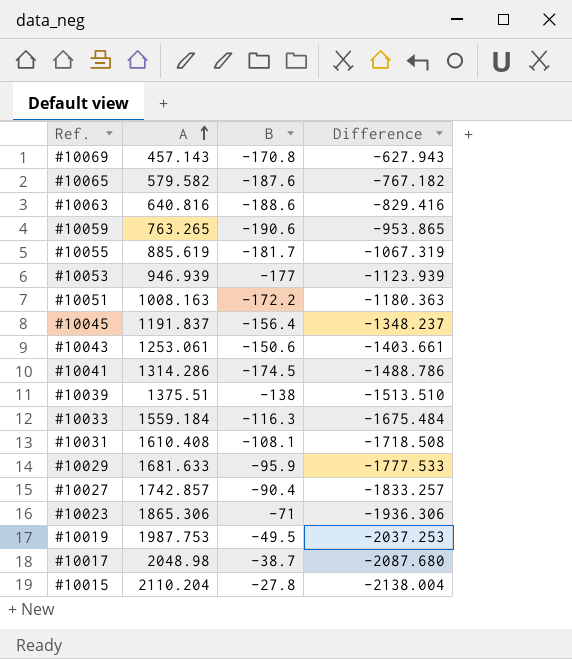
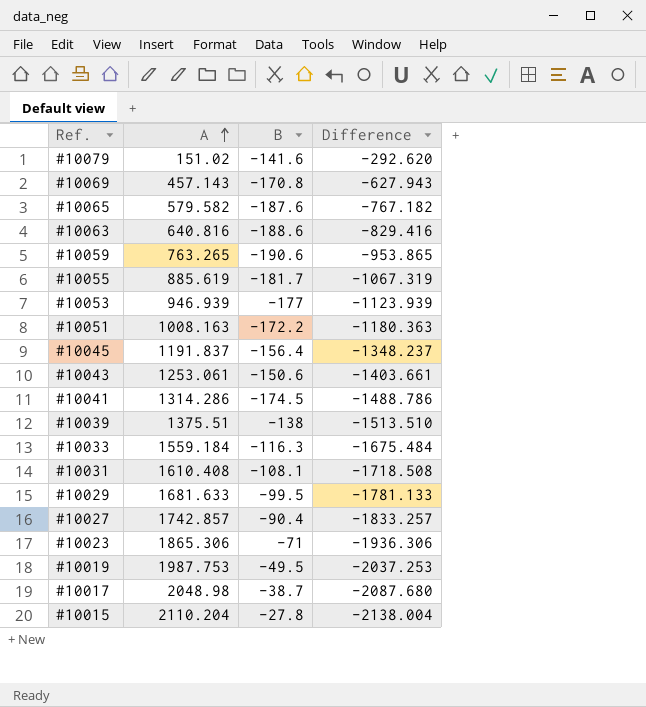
row #10079: none -> 151.02 | -141.6 | -292.620
#10029 | B: -95.9 -> -99.5
#10029 | Difference: -1777.533 -> -1781.133

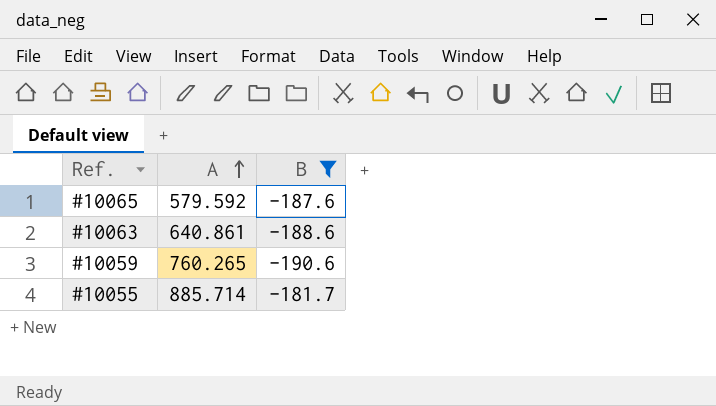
filter: none -> B <= -181.7
column Difference | formula: [B] - [A] -> none
#10065 | A: 579.582 -> 579.592
#10063 | A: 640.816 -> 640.861
#10059 | A: 763.265 -> 760.265
#10055 | A: 885.619 -> 885.714

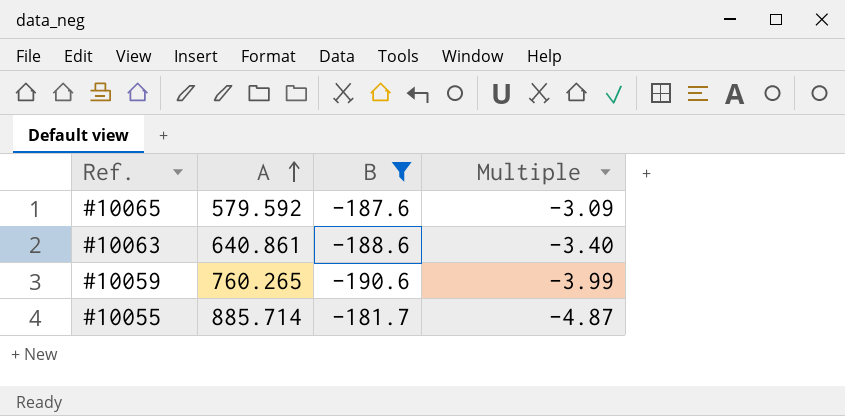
column Multiple | formula: none -> [A] / [B]

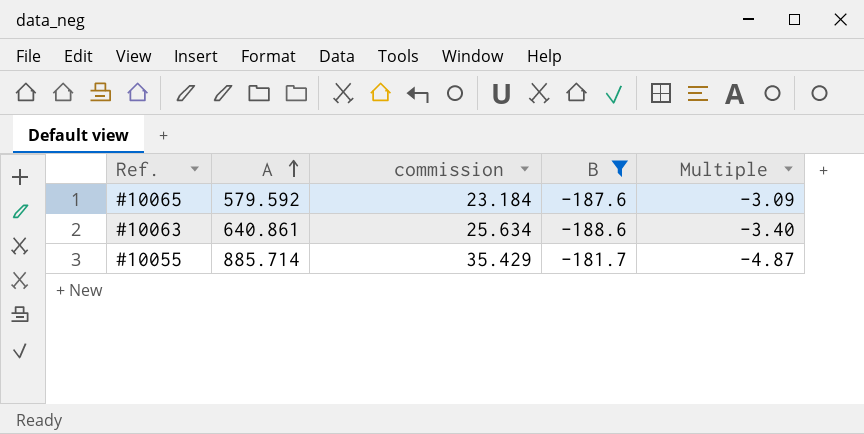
column commission | formula: none -> [A] * 0.04
row #10059: 760.265 | -190.6 | -3.99 -> none

